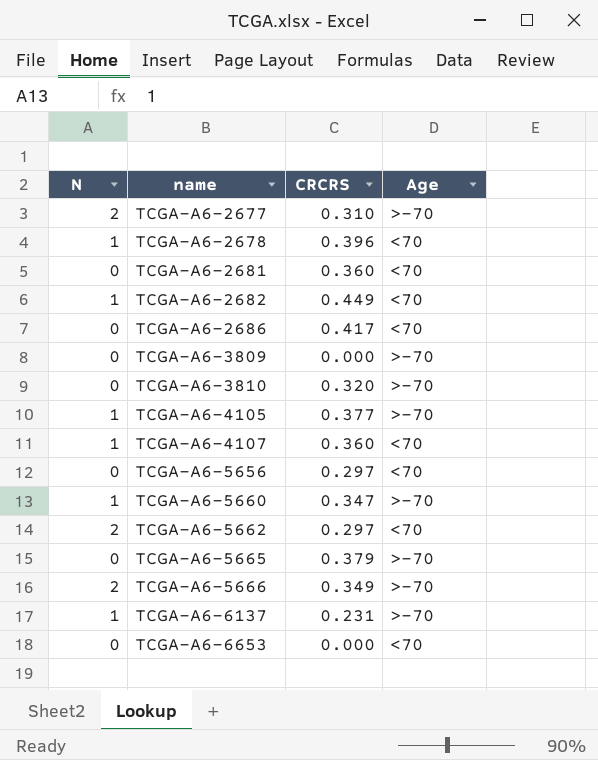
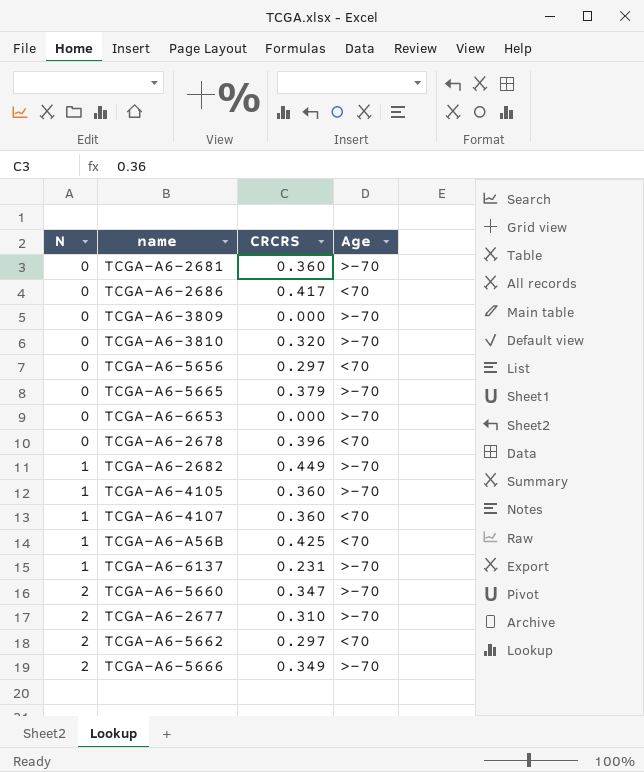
row order: name ascending -> N ascending
TCGA-A6-2681 | Age: <70 -> >-70
TCGA-A6-6653 | Age: <70 -> >-70
TCGA-A6-2678 | N: 1 -> 0
TCGA-A6-2682 | Age: <70 -> >-70
TCGA-A6-4105 | CRCRS: 0.377 -> 0.360
row TCGA-A6-A56B: none -> 1 | 0.425 | <70
TCGA-A6-5660 | N: 1 -> 2

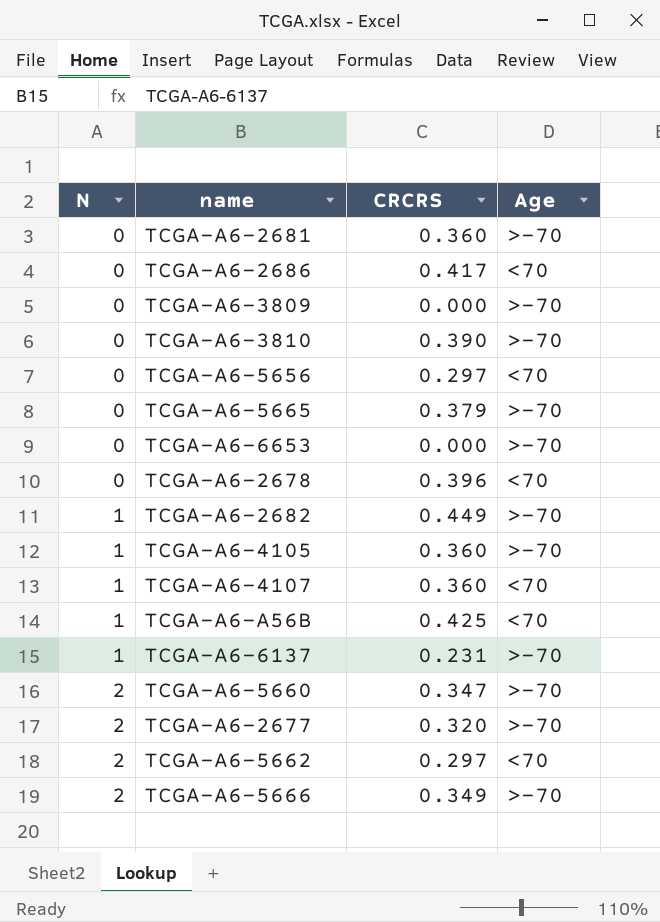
TCGA-A6-3810 | CRCRS: 0.320 -> 0.390
TCGA-A6-2677 | CRCRS: 0.310 -> 0.320

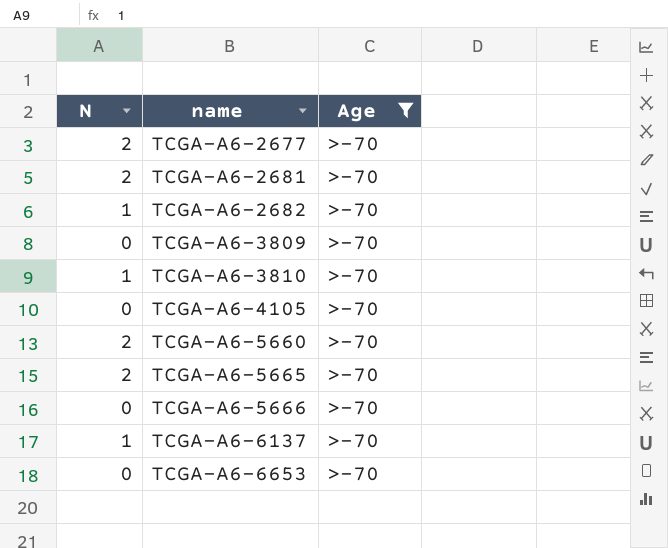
filter: none -> Age = >-70
row order: N ascending -> name ascending
column CRCRS | position: 3 -> none
TCGA-A6-2681 | N: 0 -> 2
TCGA-A6-3810 | N: 0 -> 1
TCGA-A6-4105 | N: 1 -> 0
TCGA-A6-5665 | N: 0 -> 2
TCGA-A6-5666 | N: 2 -> 0

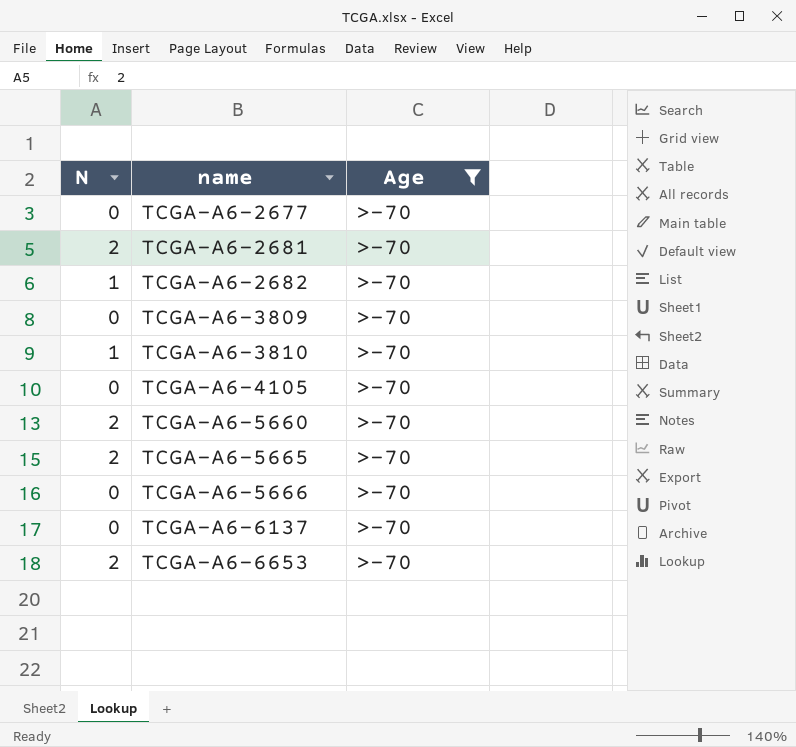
TCGA-A6-2677 | N: 2 -> 0
TCGA-A6-6137 | N: 1 -> 0
TCGA-A6-6653 | N: 0 -> 2

